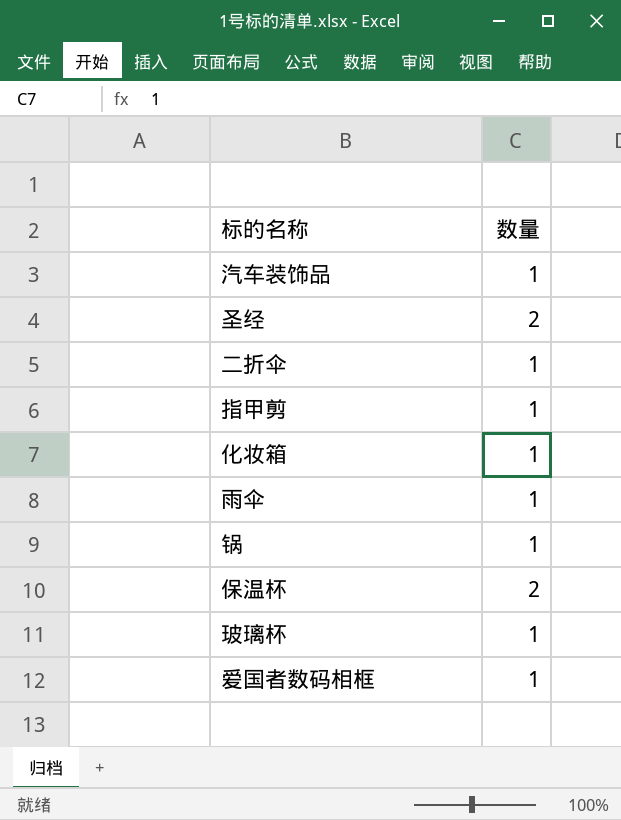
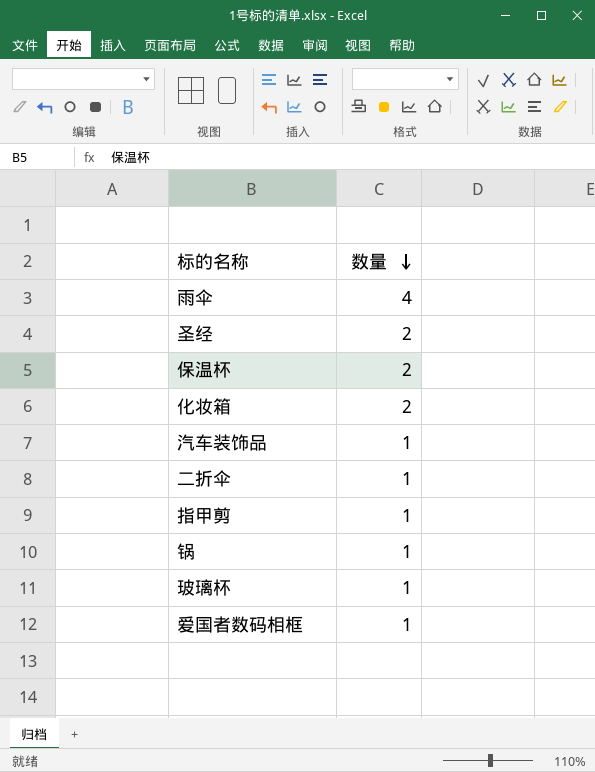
row order: none -> 数量 descending
雨伞 | 数量: 1 -> 4
化妆箱 | 数量: 1 -> 2

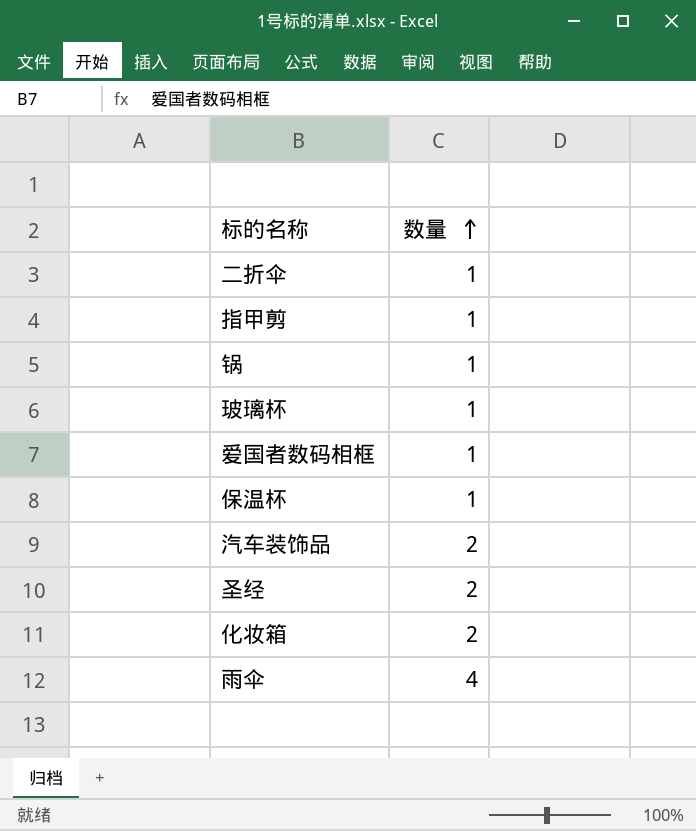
row order: 数量 descending -> 数量 ascending
保温杯 | 数量: 2 -> 1
汽车装饰品 | 数量: 1 -> 2

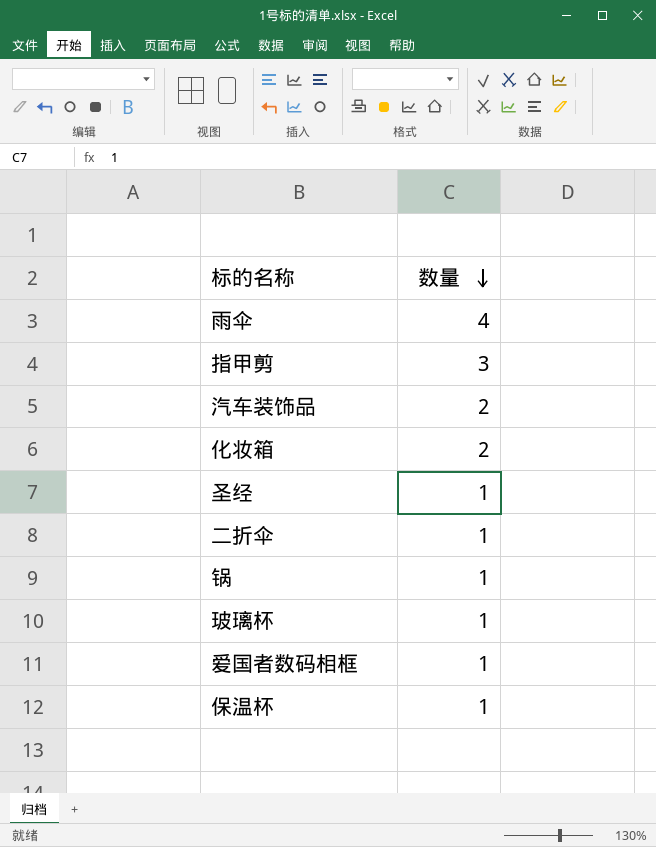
row order: 数量 ascending -> 数量 descending
指甲剪 | 数量: 1 -> 3
圣经 | 数量: 2 -> 1

